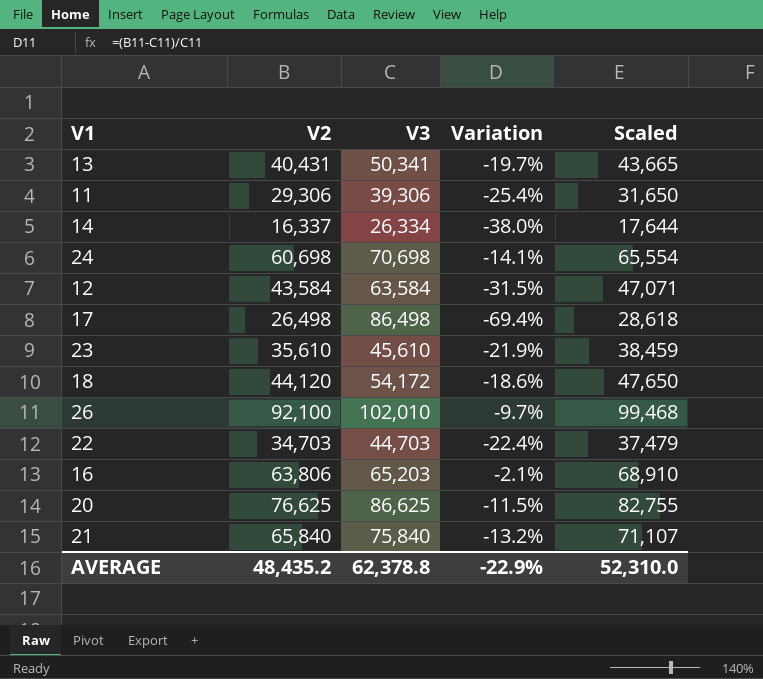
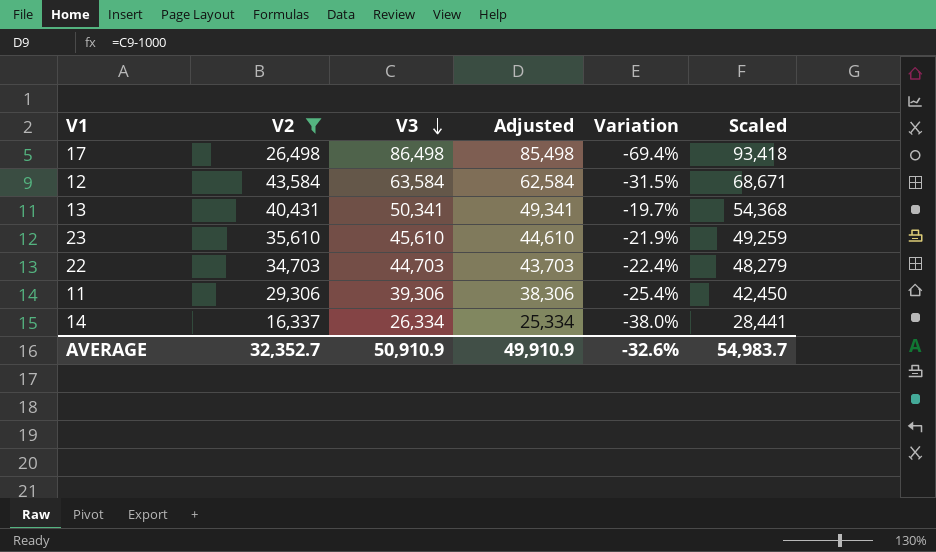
filter: none -> V2 <= 43,584
row order: none -> V3 descending
column Adjusted | formula: none -> [V3] - 1000
column Scaled | formula: [V2] * 1.08 -> [V3] * 1.08
AVERAGE | V2: 48,435.2 -> 32,352.7
AVERAGE | V3: 62,378.8 -> 50,910.9
AVERAGE | Variation: -22.9% -> -32.6%
AVERAGE | Scaled: 52,310.0 -> 54,983.7

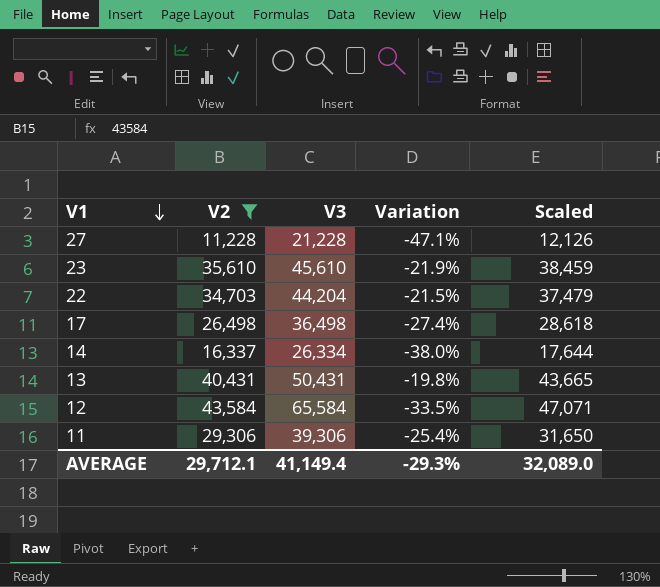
row order: V3 descending -> V1 descending
column Adjusted | formula: [V3] - 1000 -> none
column Scaled | formula: [V3] * 1.08 -> [V2] * 1.08
row 27: none -> 11,228 | 21,228 | -47.1% | 12,126
22 | V3: 44,703 -> 44,204
22 | Variation: -22.4% -> -21.5%
17 | V3: 86,498 -> 36,498
17 | Variation: -69.4% -> -27.4%
13 | V3: 50,341 -> 50,431
13 | Variation: -19.7% -> -19.8%
12 | V3: 63,584 -> 65,584
12 | Variation: -31.5% -> -33.5%
AVERAGE | V2: 32,352.7 -> 29,712.1
AVERAGE | V3: 50,910.9 -> 41,149.4
AVERAGE | Variation: -32.6% -> -29.3%
AVERAGE | Scaled: 54,983.7 -> 32,089.0

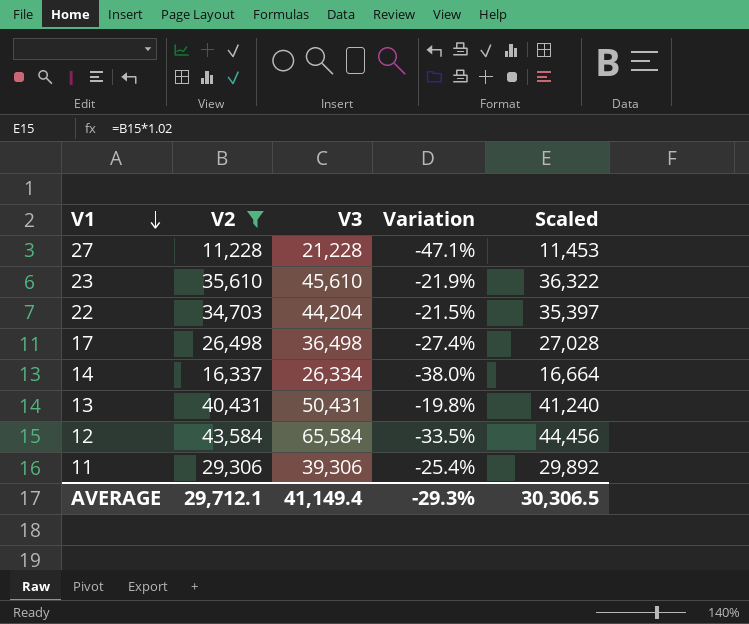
column Scaled | formula: [V2] * 1.08 -> [V2] * 1.02
AVERAGE | Scaled: 32,089.0 -> 30,306.5

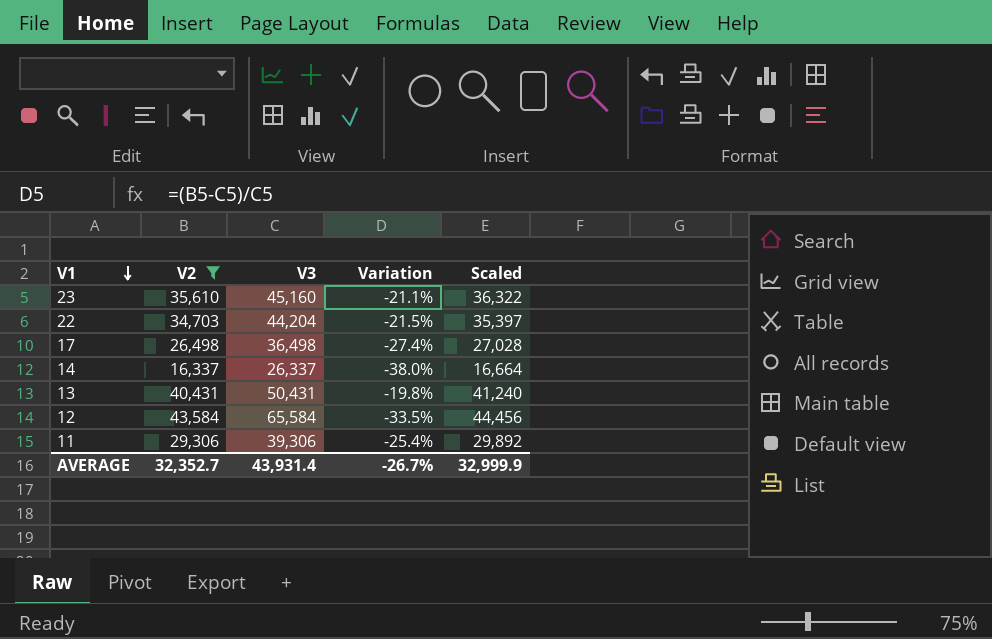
row 27: 11,228 | 21,228 | -47.1% | 11,453 -> none
23 | V3: 45,610 -> 45,160
23 | Variation: -21.9% -> -21.1%
14 | V3: 26,334 -> 26,337
AVERAGE | V2: 29,712.1 -> 32,352.7
AVERAGE | V3: 41,149.4 -> 43,931.4
AVERAGE | Variation: -29.3% -> -26.7%
AVERAGE | Scaled: 30,306.5 -> 32,999.9

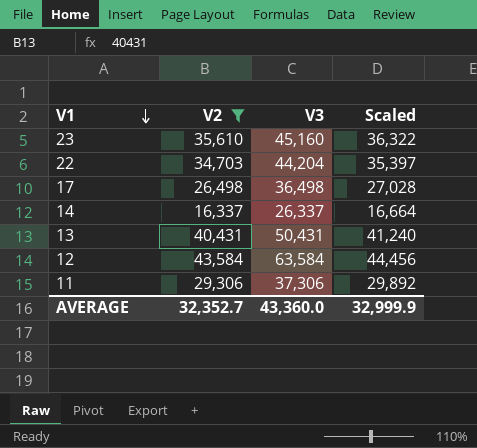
column Variation | formula: ([V2] - [V3]) / [V3] -> none
12 | V3: 65,584 -> 63,584
11 | V3: 39,306 -> 37,306
AVERAGE | V3: 43,931.4 -> 43,360.0

